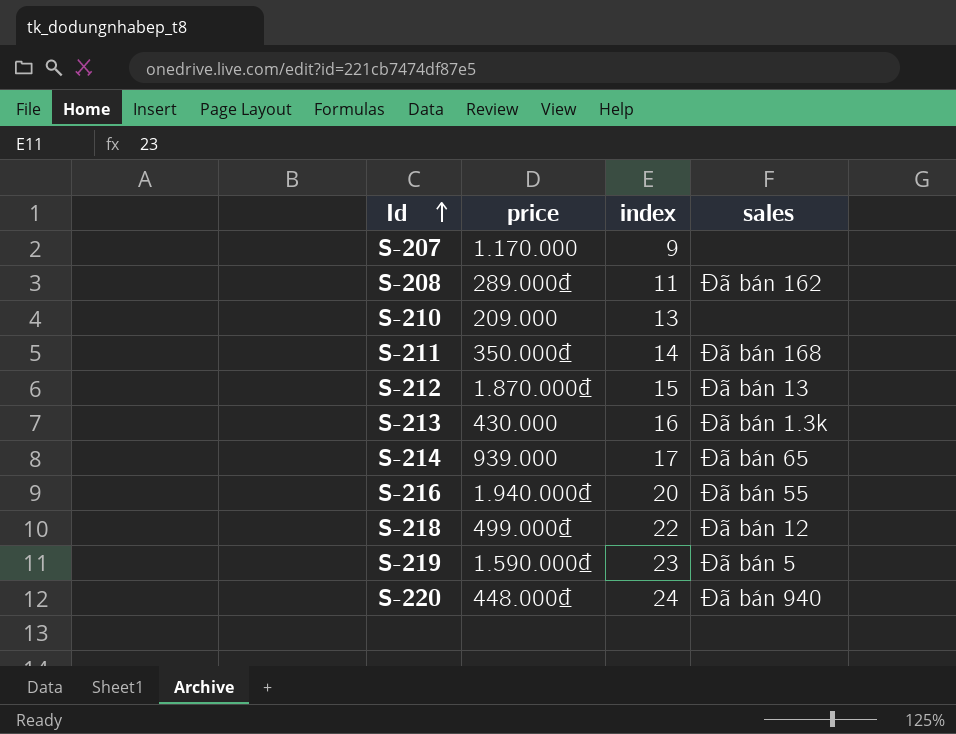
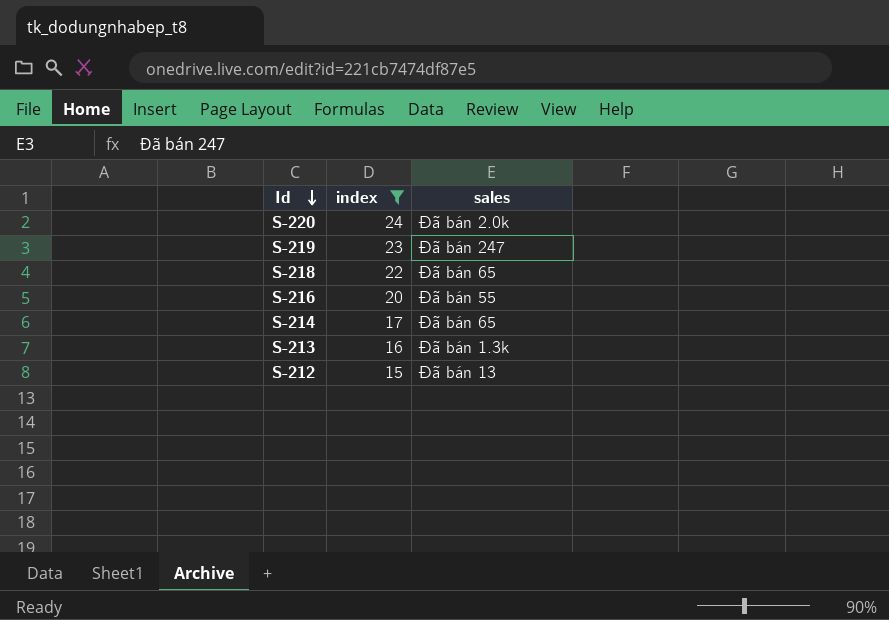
filter: none -> index >= 15
row order: Id ascending -> Id descending
column price | position: 2 -> none
S-220 | sales: Đã bán 940 -> Đã bán 2.0k
S-219 | sales: Đã bán 5 -> Đã bán 247
S-218 | sales: Đã bán 12 -> Đã bán 65

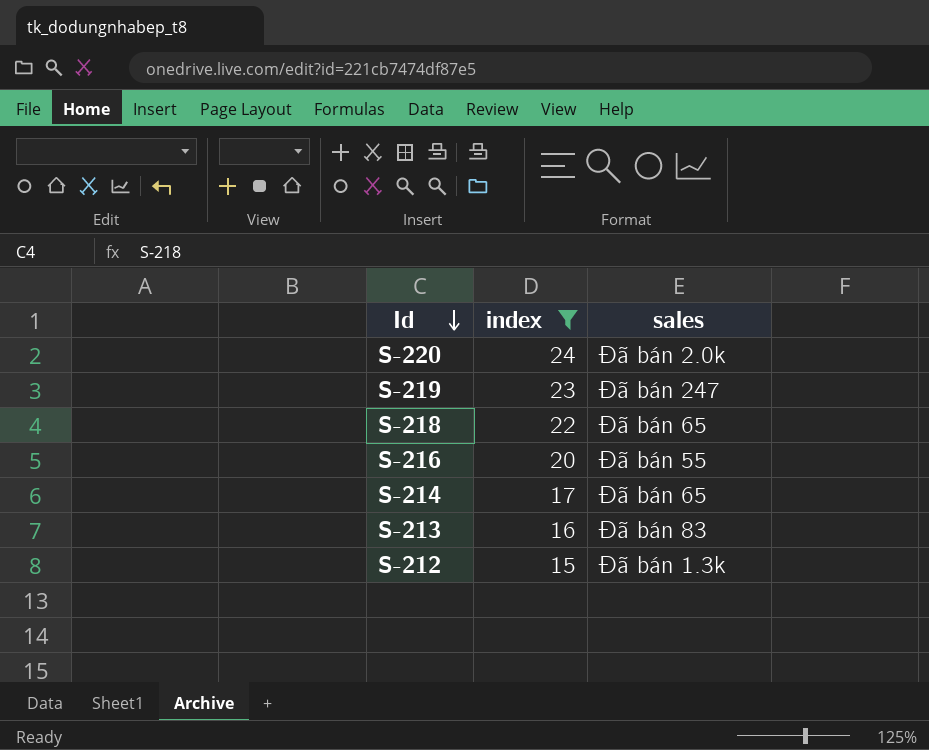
S-213 | sales: Đã bán 1.3k -> Đã bán 83
S-212 | sales: Đã bán 13 -> Đã bán 1.3k

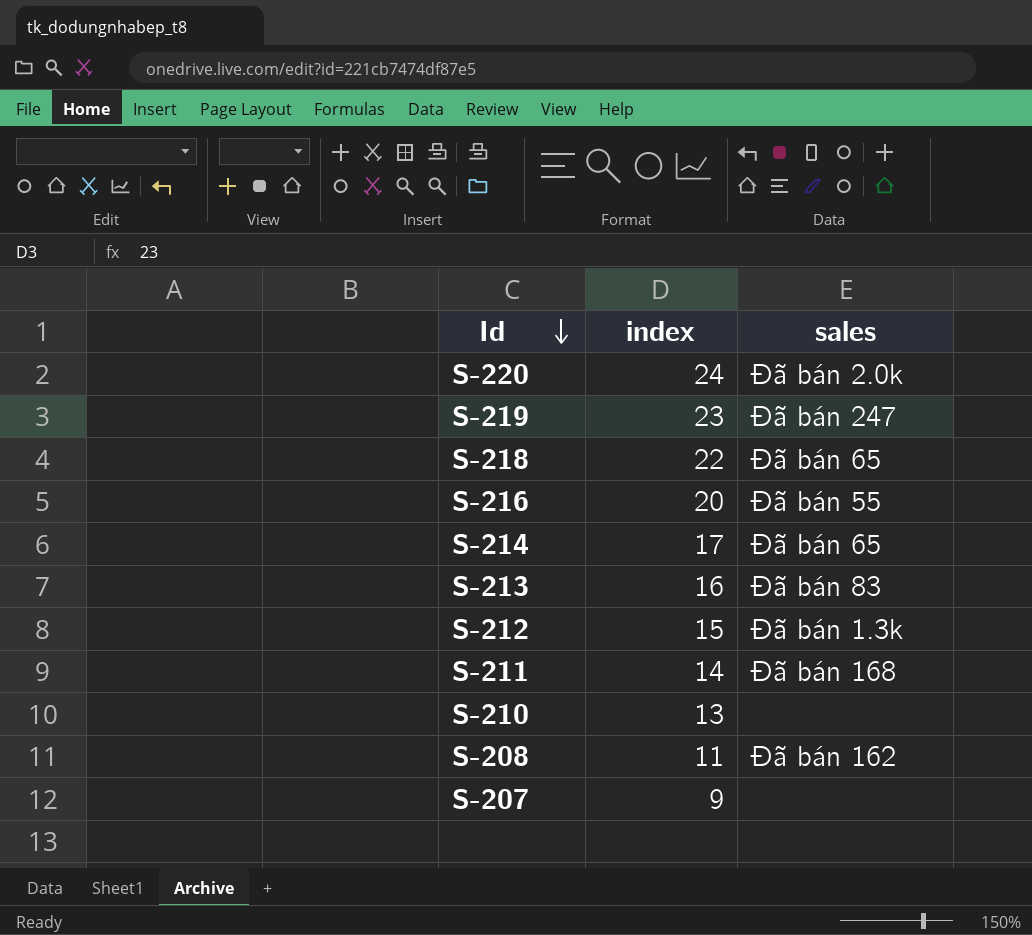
filter: index >= 15 -> none

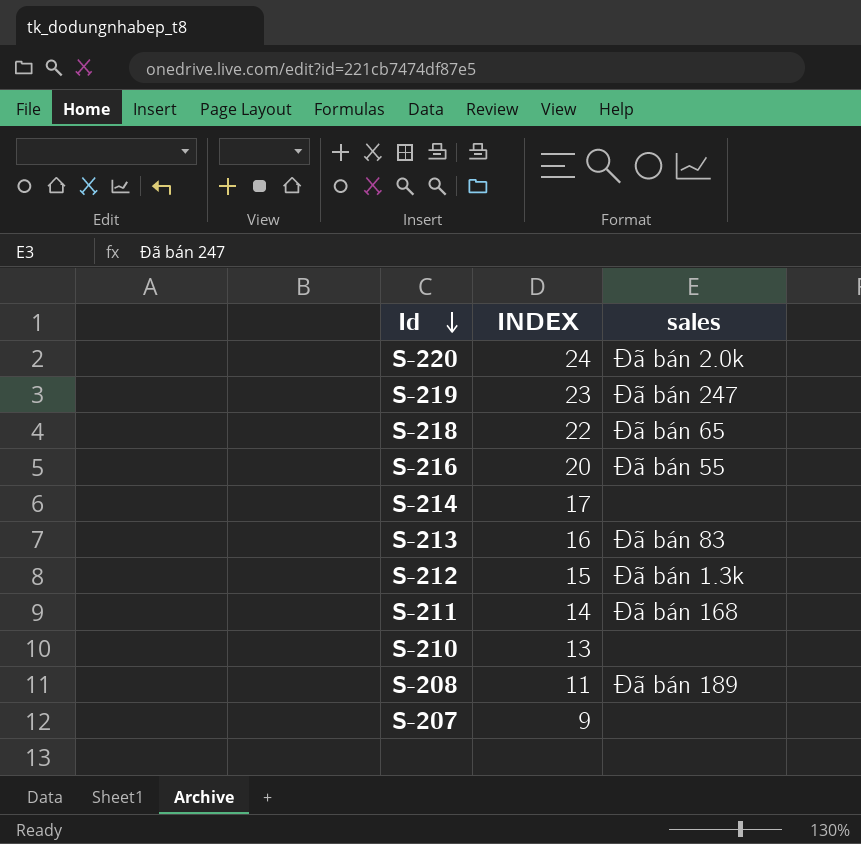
column name: index -> INDEX
S-214 | sales: Đã bán 65 -> none
S-208 | sales: Đã bán 162 -> Đã bán 189

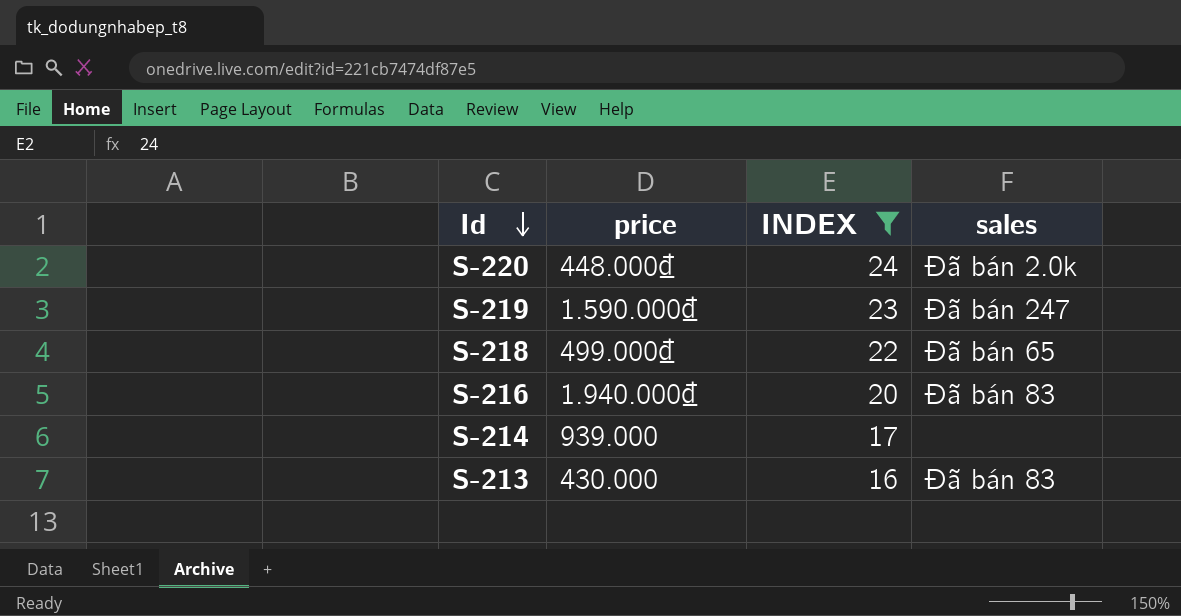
filter: none -> INDEX >= 16
column price | position: none -> 2
S-216 | sales: Đã bán 55 -> Đã bán 83

